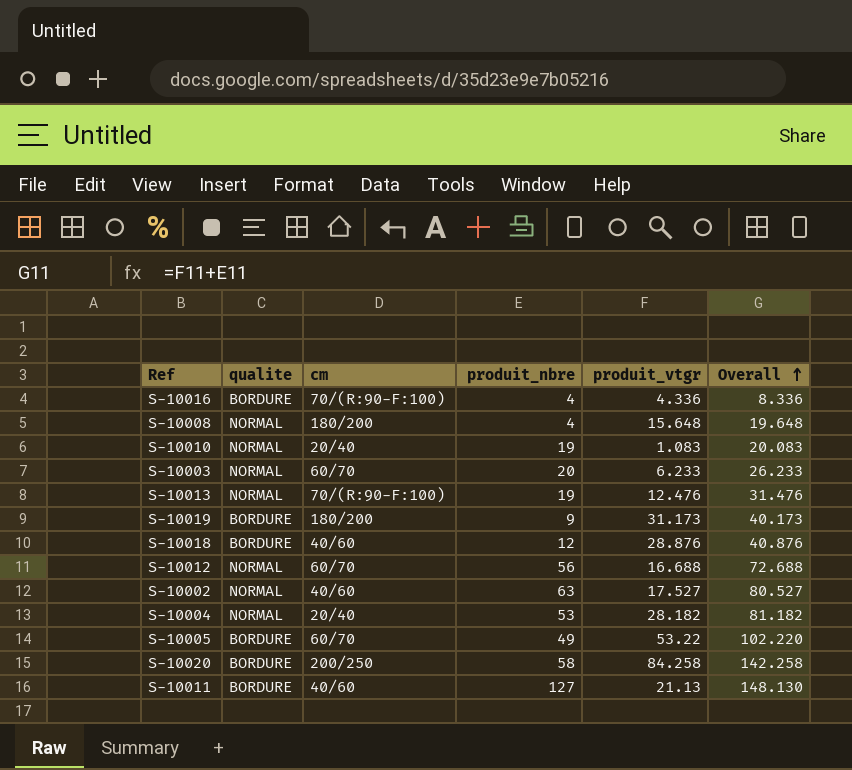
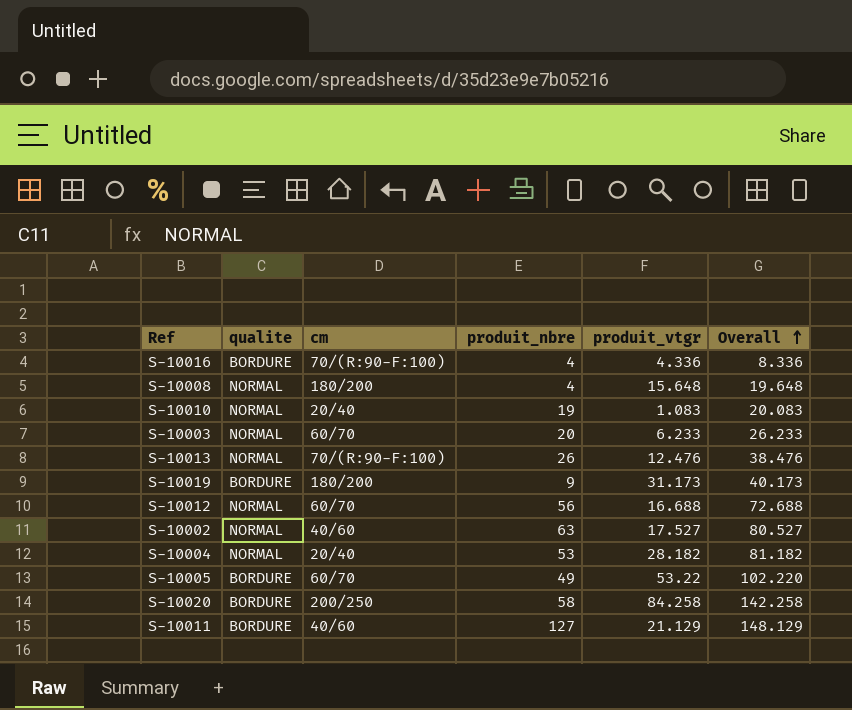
row S-10018: BORDURE | 40/60 | 12 | 28.876 | 40.876 -> none
S-10013 | produit_nbre: 19 -> 26
S-10013 | Overall: 31.476 -> 38.476
S-10011 | produit_vtgr: 21.13 -> 21.129
S-10011 | Overall: 148.130 -> 148.129

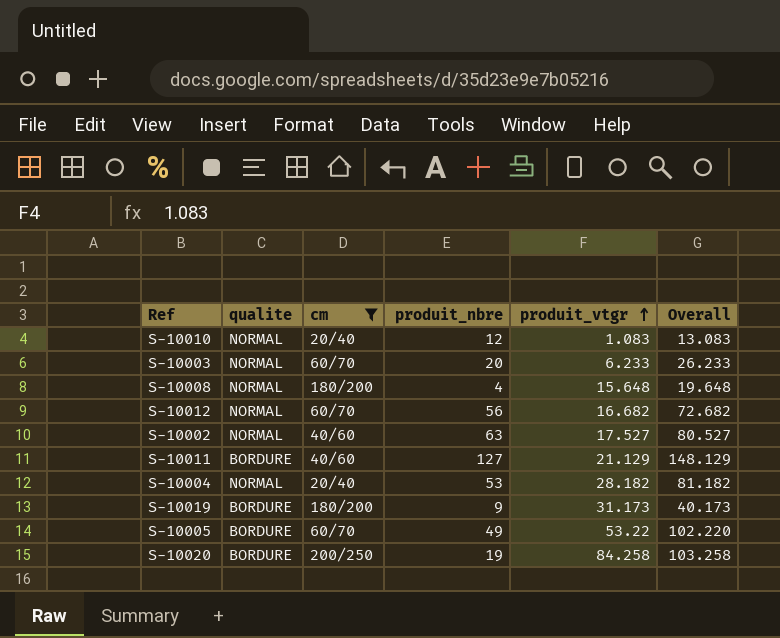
filter: none -> cm != 70/(R:90-F:100)
row order: Overall ascending -> produit_vtgr ascending
S-10010 | produit_nbre: 19 -> 12
S-10010 | Overall: 20.083 -> 13.083
S-10012 | produit_vtgr: 16.688 -> 16.682
S-10012 | Overall: 72.688 -> 72.682
S-10020 | produit_nbre: 58 -> 19
S-10020 | Overall: 142.258 -> 103.258

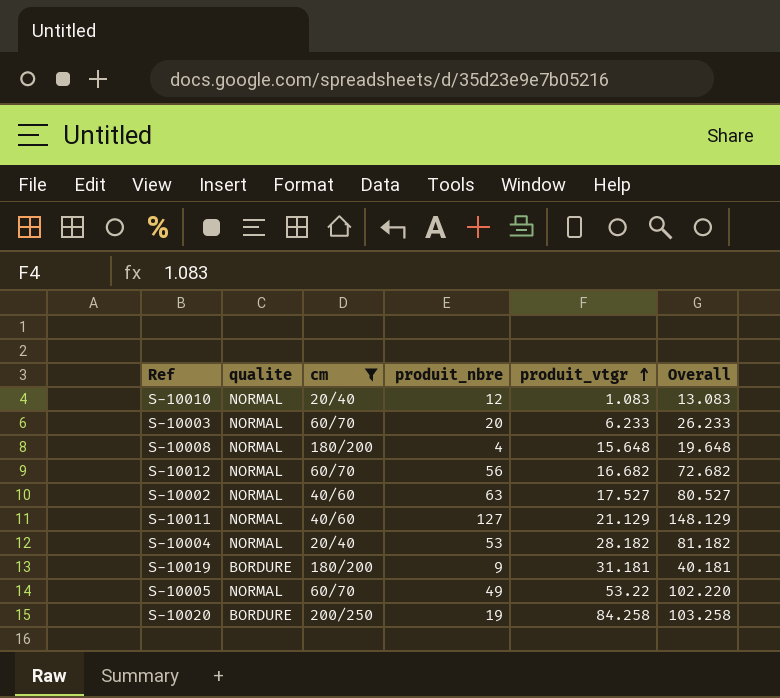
S-10011 | qualite: BORDURE -> NORMAL
S-10019 | produit_vtgr: 31.173 -> 31.181
S-10019 | Overall: 40.173 -> 40.181
S-10005 | qualite: BORDURE -> NORMAL

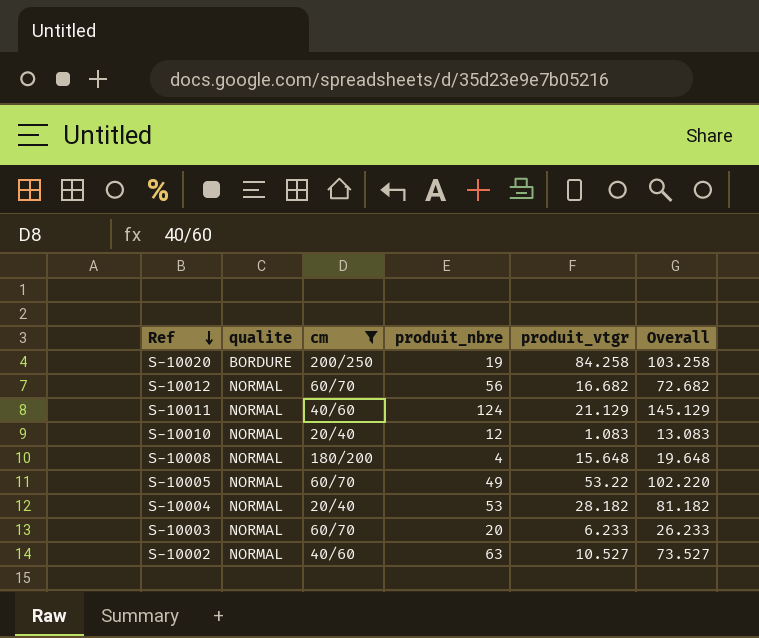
row order: produit_vtgr ascending -> Ref descending
row S-10019: BORDURE | 180/200 | 9 | 31.181 | 40.181 -> none
S-10011 | produit_nbre: 127 -> 124
S-10011 | Overall: 148.129 -> 145.129
S-10002 | produit_vtgr: 17.527 -> 10.527
S-10002 | Overall: 80.527 -> 73.527

